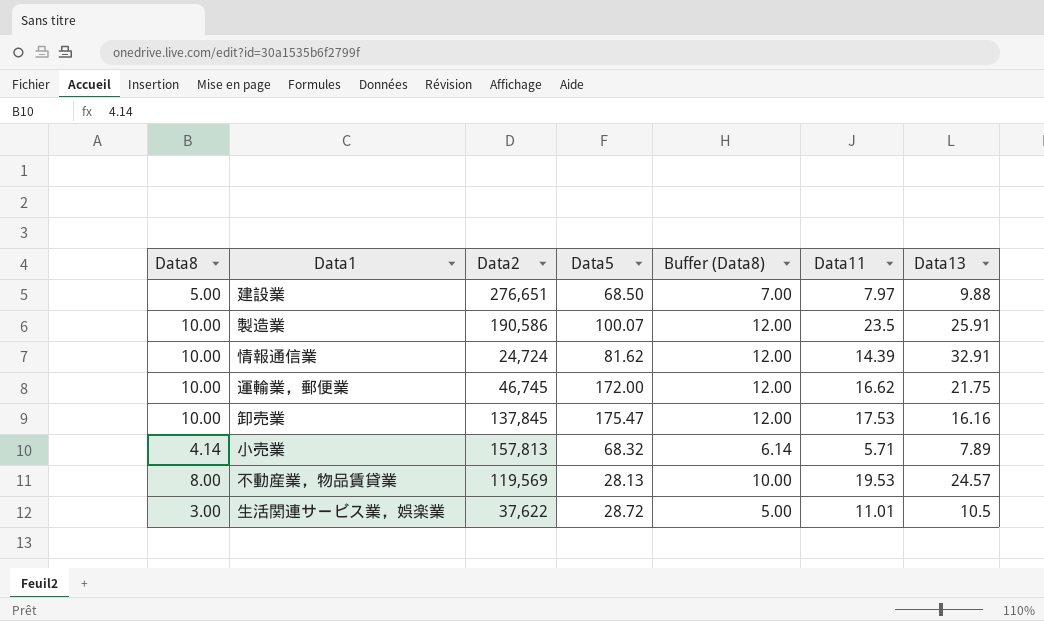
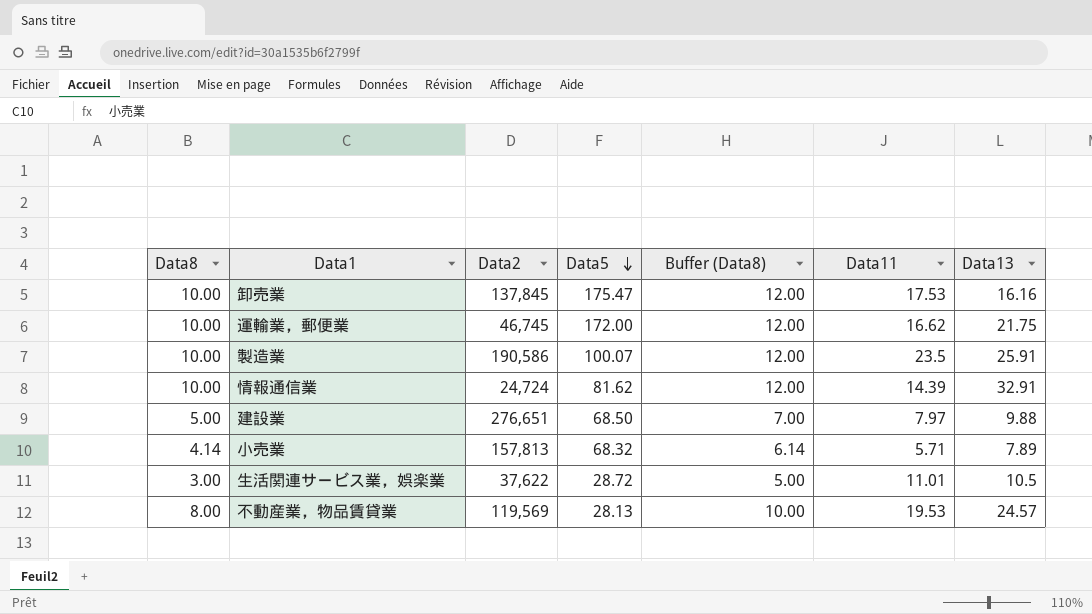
row order: none -> Data5 descending

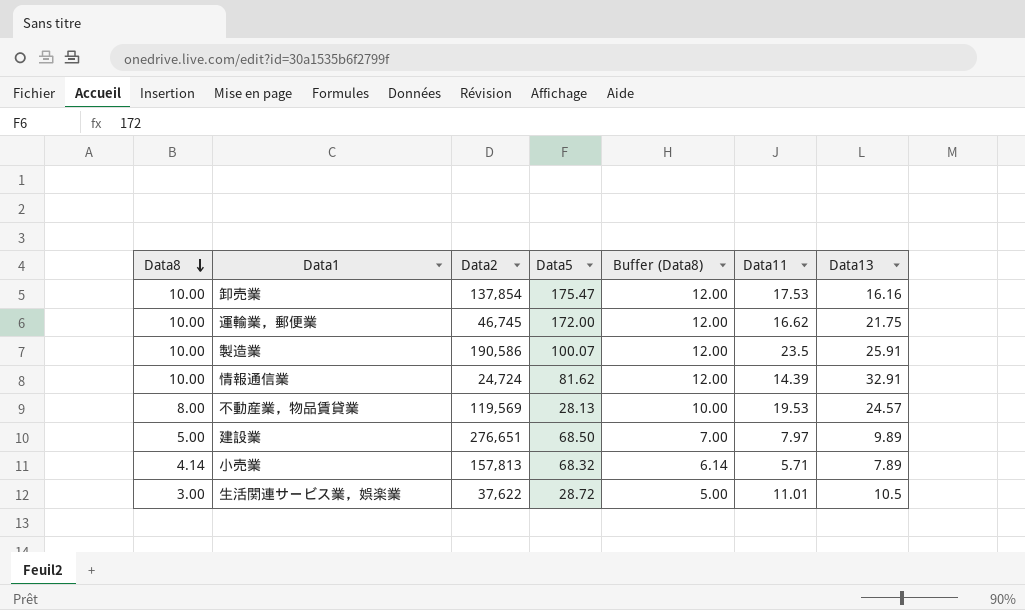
row order: Data5 descending -> Data8 descending
卸売業 | Data2: 137,845 -> 137,854
建設業 | Data13: 9.88 -> 9.89

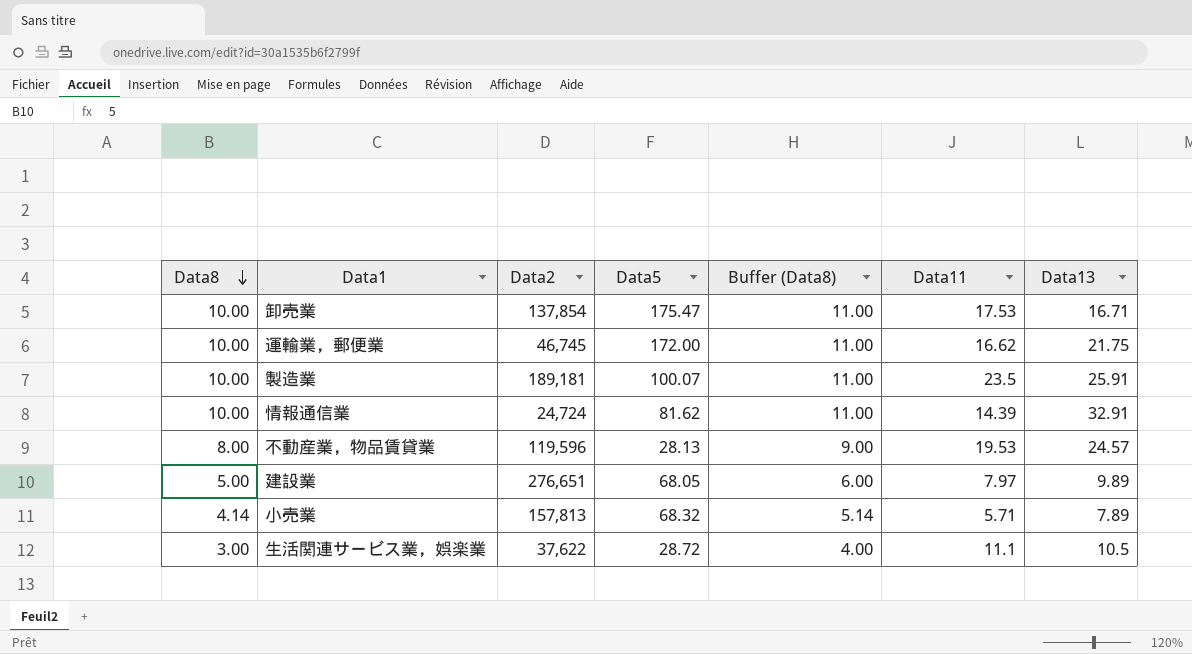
column Buffer (Data8) | formula: [Data8] + 2 -> [Data8] + 1
卸売業 | Data13: 16.16 -> 16.71
製造業 | Data2: 190,586 -> 189,181
不動産業，物品賃貸業 | Data2: 119,569 -> 119,596
建設業 | Data5: 68.50 -> 68.05
生活関連サービス業，娯楽業 | Data11: 11.01 -> 11.1

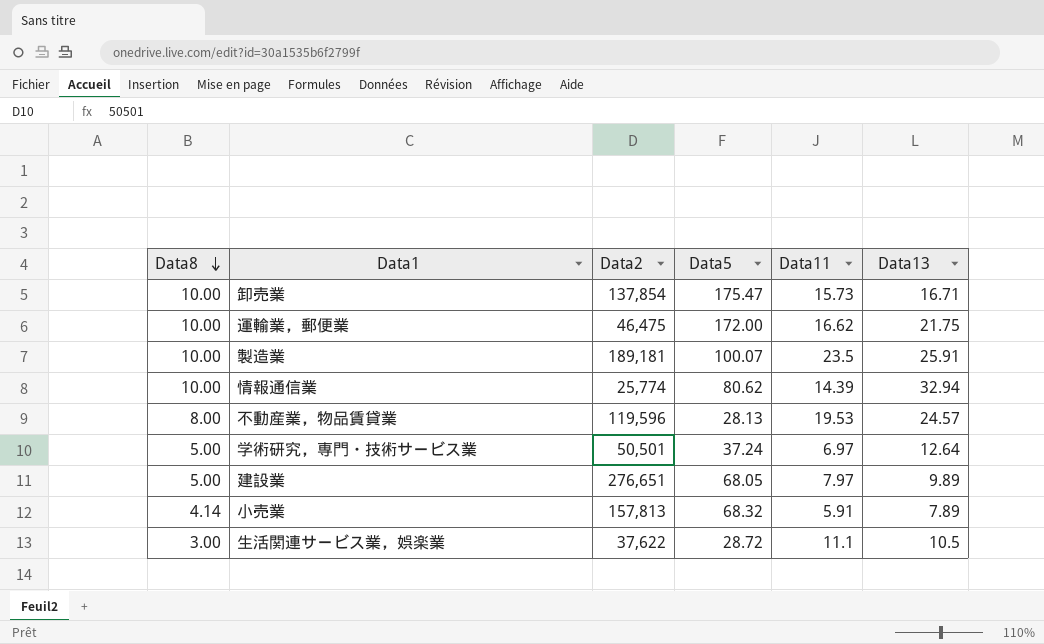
column Buffer (Data8) | formula: [Data8] + 1 -> none
卸売業 | Data11: 17.53 -> 15.73
運輸業，郵便業 | Data2: 46,745 -> 46,475
情報通信業 | Data2: 24,724 -> 25,774
情報通信業 | Data5: 81.62 -> 80.62
情報通信業 | Data13: 32.91 -> 32.94
row 学術研究，専門・技術サービス業: none -> 5.00 | 50,501 | 37.24 | 6.97 | 12.64
小売業 | Data11: 5.71 -> 5.91

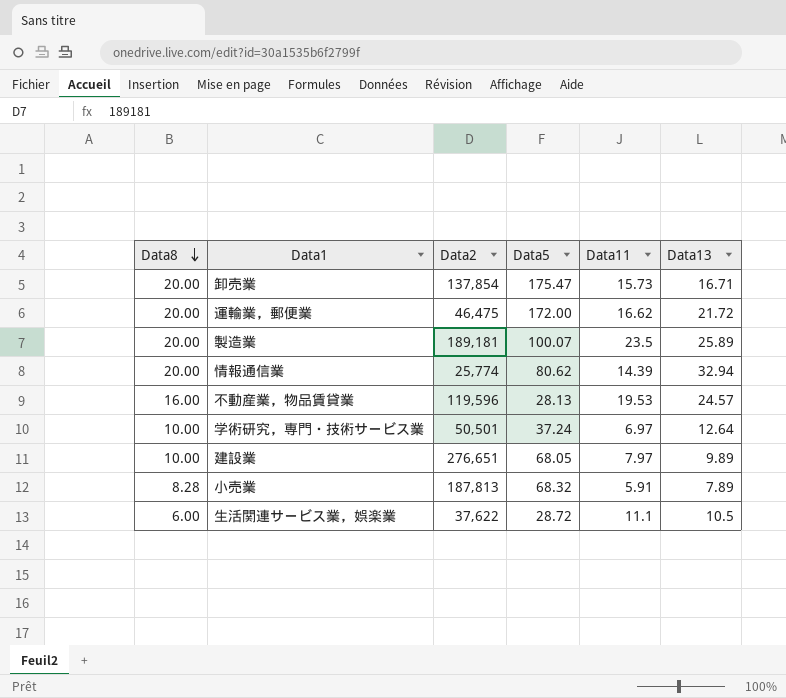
卸売業 | Data8: 10.00 -> 20.00
運輸業，郵便業 | Data8: 10.00 -> 20.00
運輸業，郵便業 | Data13: 21.75 -> 21.72
製造業 | Data8: 10.00 -> 20.00
製造業 | Data13: 25.91 -> 25.89
情報通信業 | Data8: 10.00 -> 20.00
不動産業，物品賃貸業 | Data8: 8.00 -> 16.00
学術研究，専門・技術サービス業 | Data8: 5.00 -> 10.00
建設業 | Data8: 5.00 -> 10.00
小売業 | Data8: 4.14 -> 8.28
小売業 | Data2: 157,813 -> 187,813
生活関連サービス業，娯楽業 | Data8: 3.00 -> 6.00

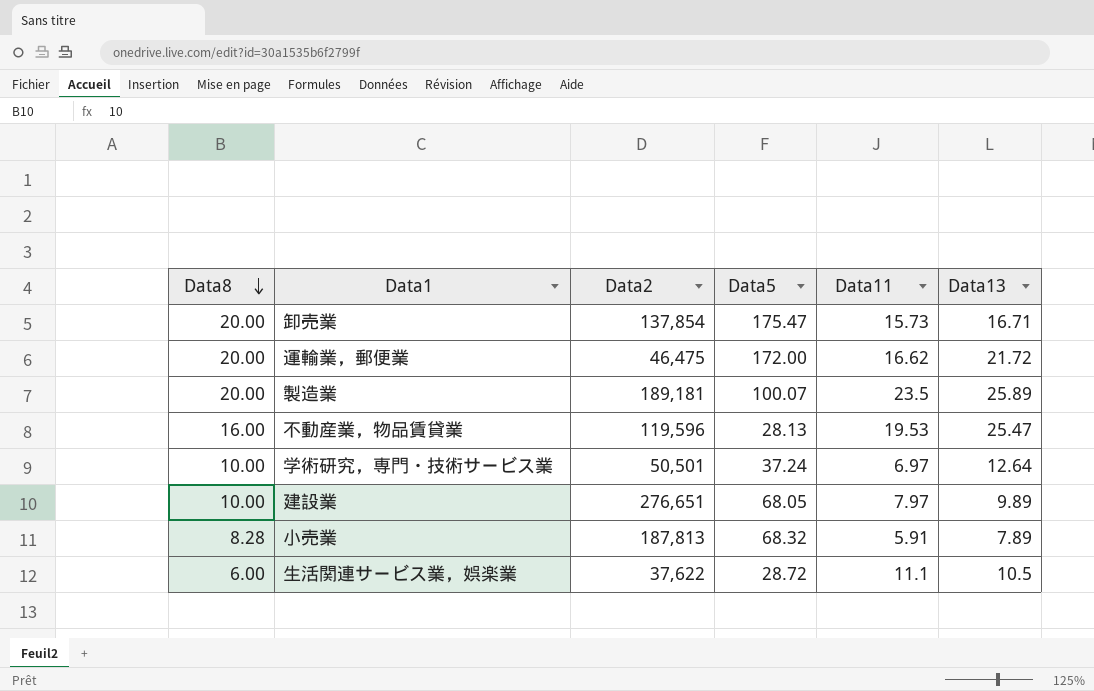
row 情報通信業: 20.00 | 25,774 | 80.62 | 14.39 | 32.94 -> none
不動産業，物品賃貸業 | Data13: 24.57 -> 25.47

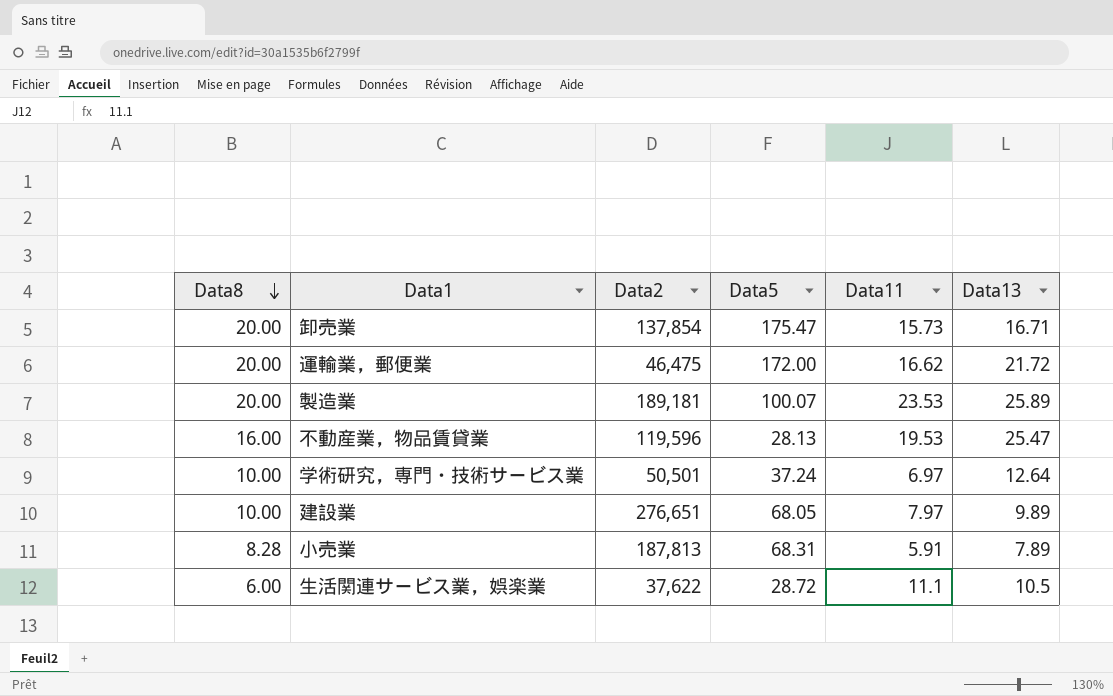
製造業 | Data11: 23.5 -> 23.53
小売業 | Data5: 68.32 -> 68.31

